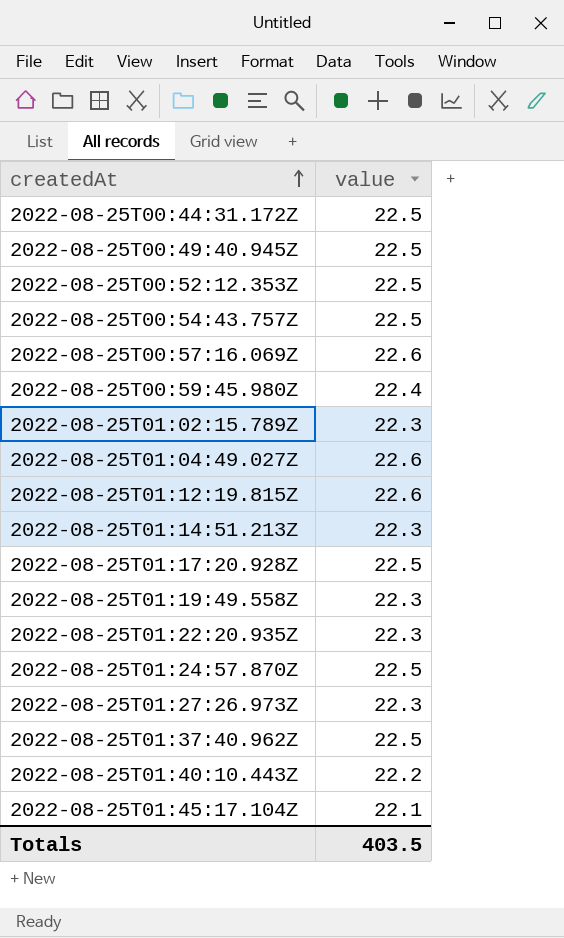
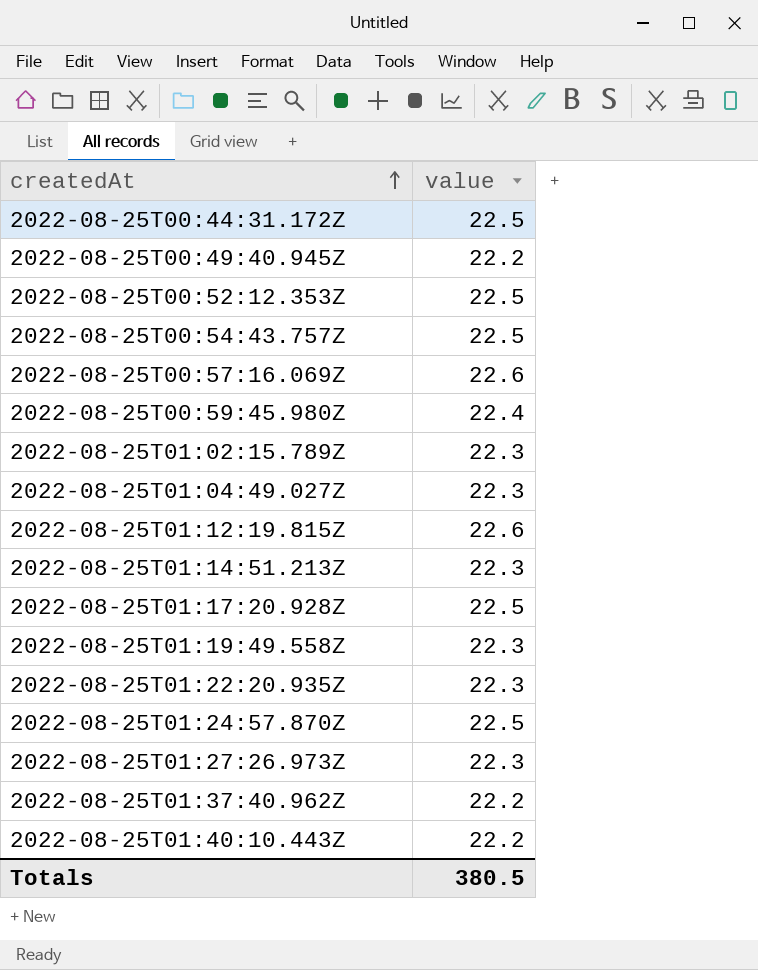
row 2022-08-25T01:45:17.104Z: 22.1 -> none
2022-08-25T00:49:40.945Z | value: 22.5 -> 22.2
2022-08-25T01:04:49.027Z | value: 22.6 -> 22.3
2022-08-25T01:37:40.962Z | value: 22.5 -> 22.2
Totals | value: 403.5 -> 380.5

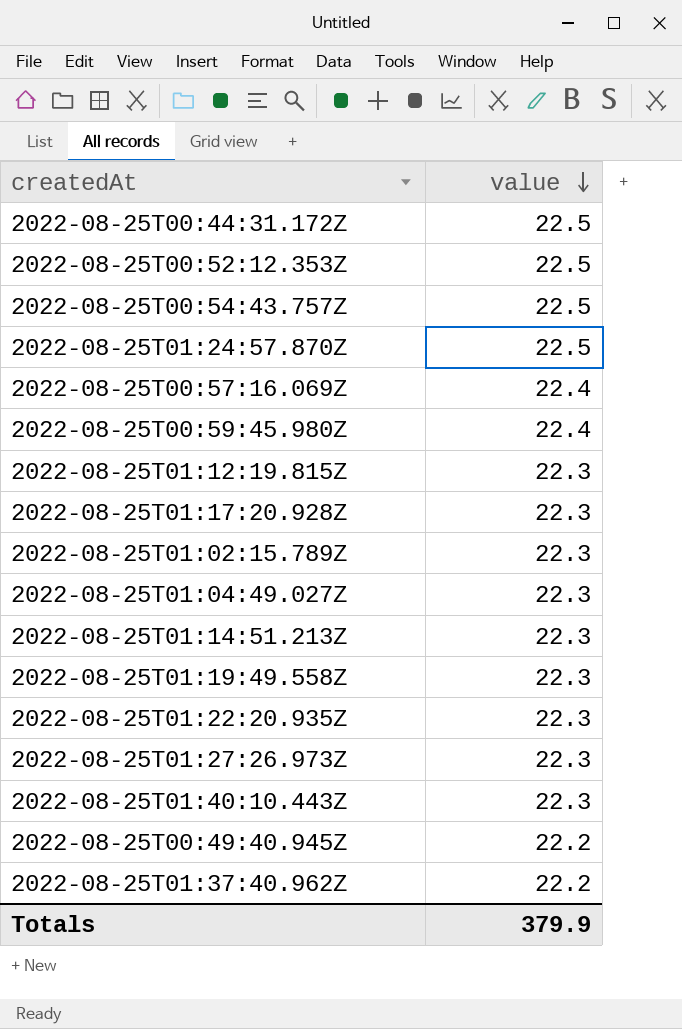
row order: createdAt ascending -> value descending
2022-08-25T00:57:16.069Z | value: 22.6 -> 22.4
2022-08-25T01:12:19.815Z | value: 22.6 -> 22.3
2022-08-25T01:17:20.928Z | value: 22.5 -> 22.3
2022-08-25T01:40:10.443Z | value: 22.2 -> 22.3
Totals | value: 380.5 -> 379.9

